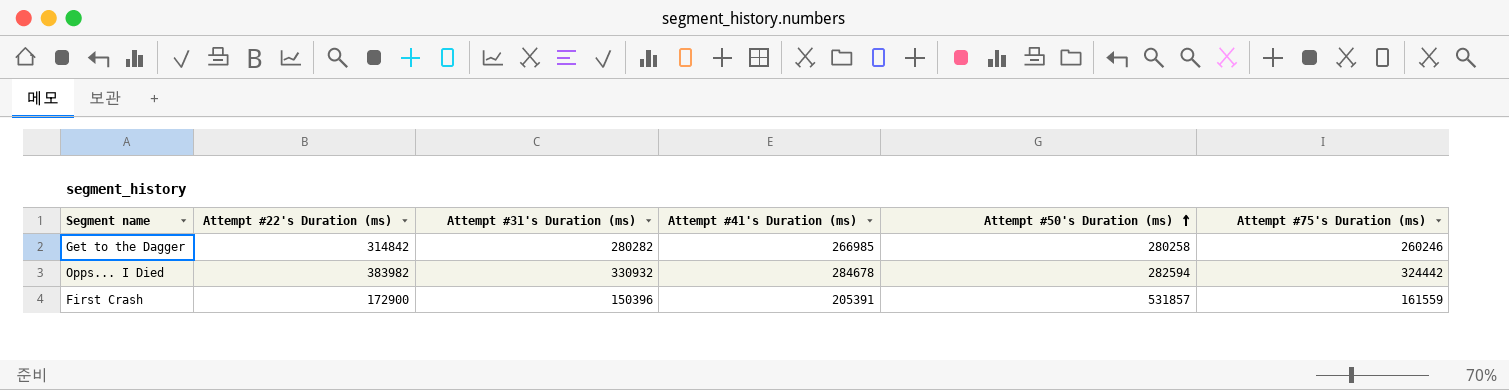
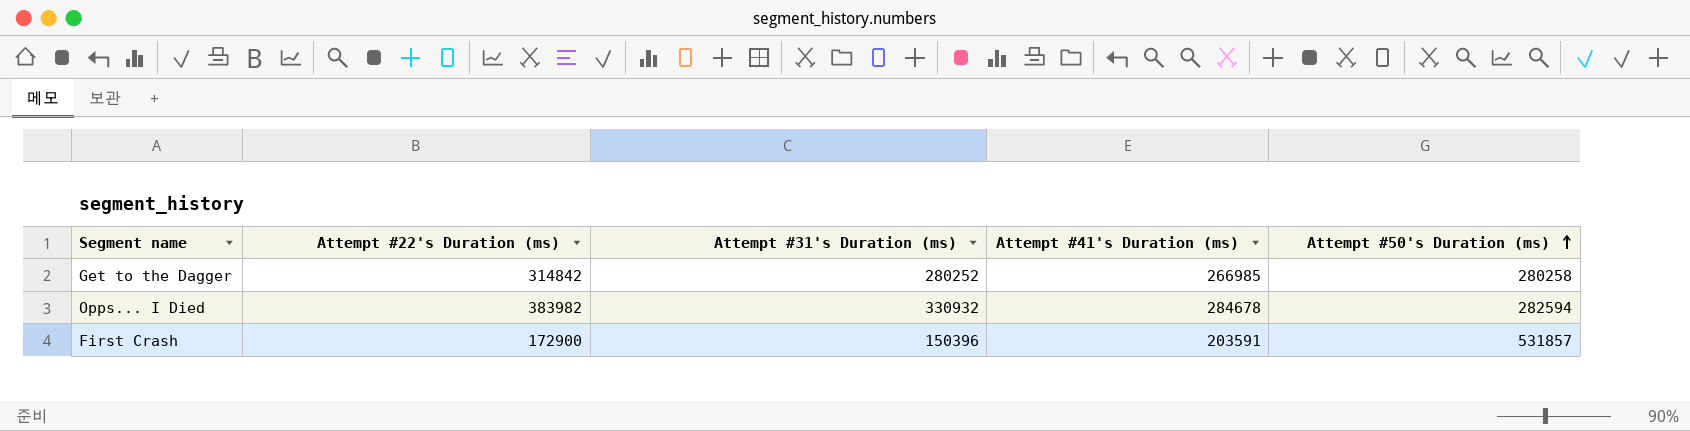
column Attempt #75's Duration (ms) | position: 6 -> none
Get to the Dagger | Attempt #31's Duration (ms): 280282 -> 280252
First Crash | Attempt #41's Duration (ms): 205391 -> 203591

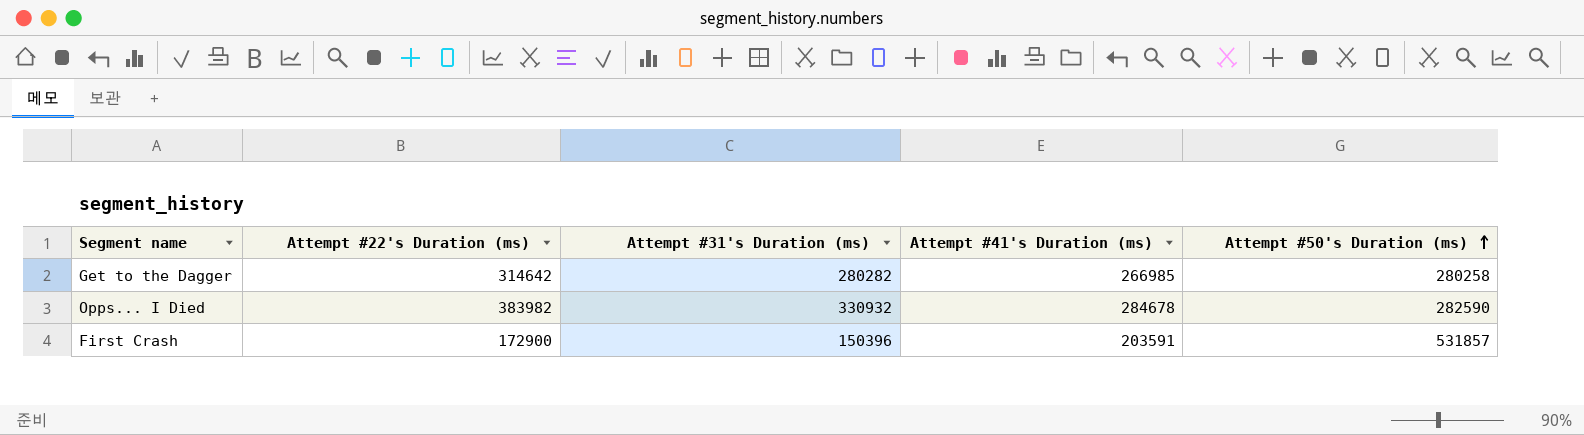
Get to the Dagger | Attempt #22's Duration (ms): 314842 -> 314642
Get to the Dagger | Attempt #31's Duration (ms): 280252 -> 280282
Opps... I Died | Attempt #50's Duration (ms): 282594 -> 282590

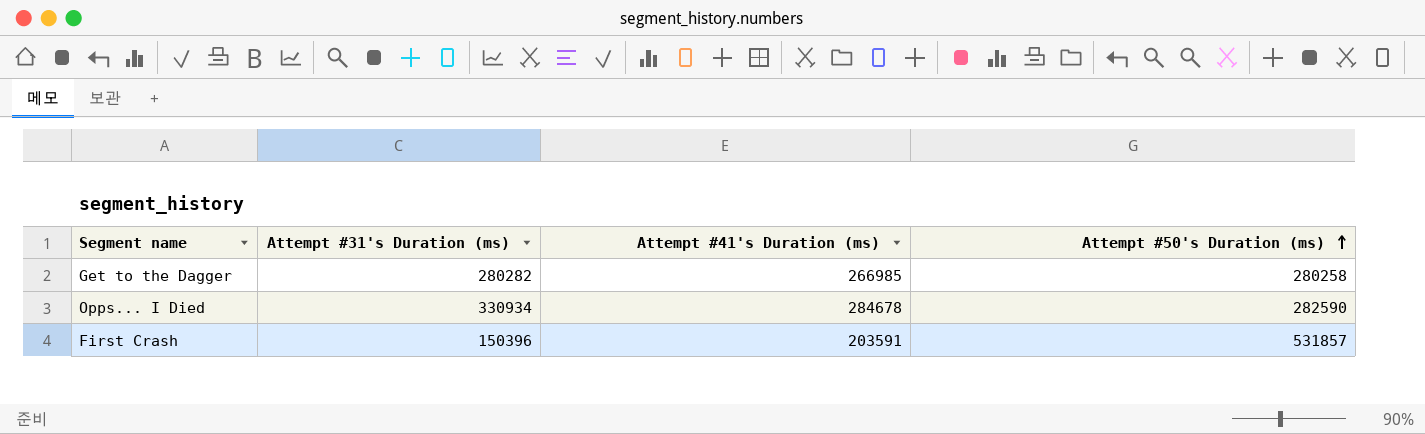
column Attempt #22's Duration (ms) | position: 2 -> none
Opps... I Died | Attempt #31's Duration (ms): 330932 -> 330934

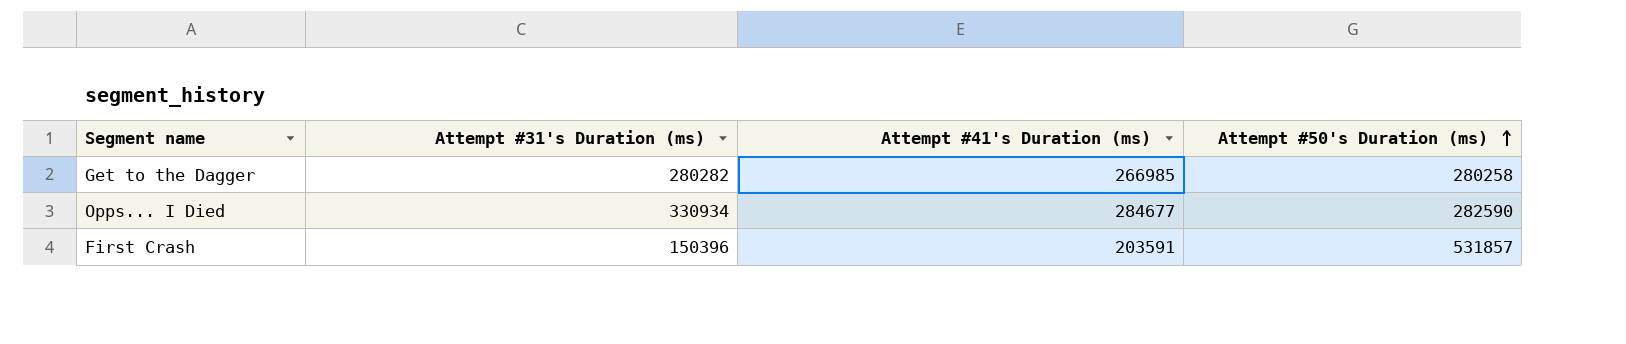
Opps... I Died | Attempt #41's Duration (ms): 284678 -> 284677

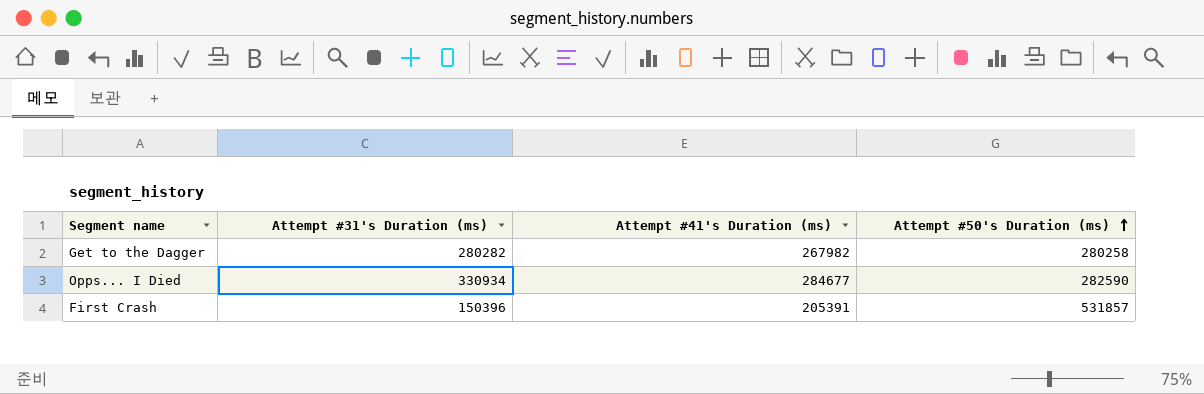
Get to the Dagger | Attempt #41's Duration (ms): 266985 -> 267982
First Crash | Attempt #41's Duration (ms): 203591 -> 205391

